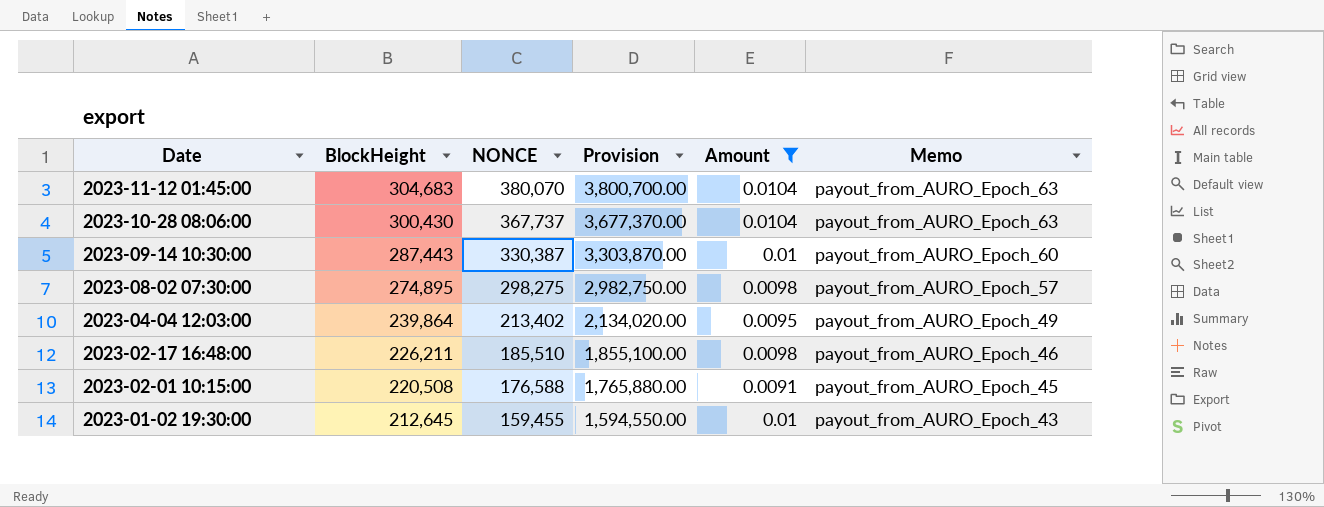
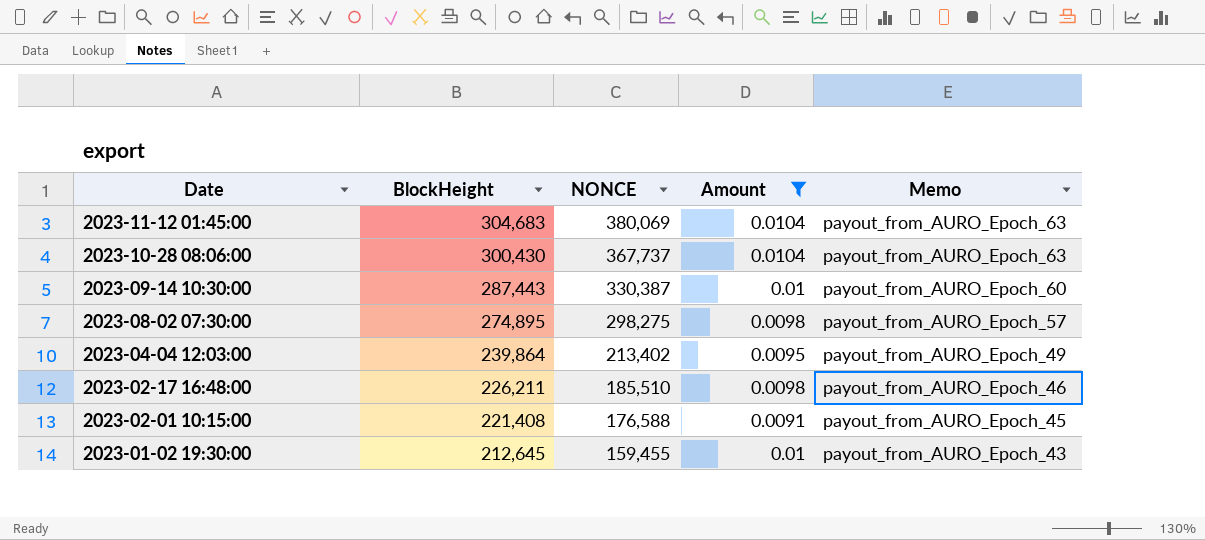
column Provision | formula: [NONCE] * 10 -> none
2023-11-12 01:45:00 | NONCE: 380,070 -> 380,069
2023-02-01 10:15:00 | BlockHeight: 220,508 -> 221,408

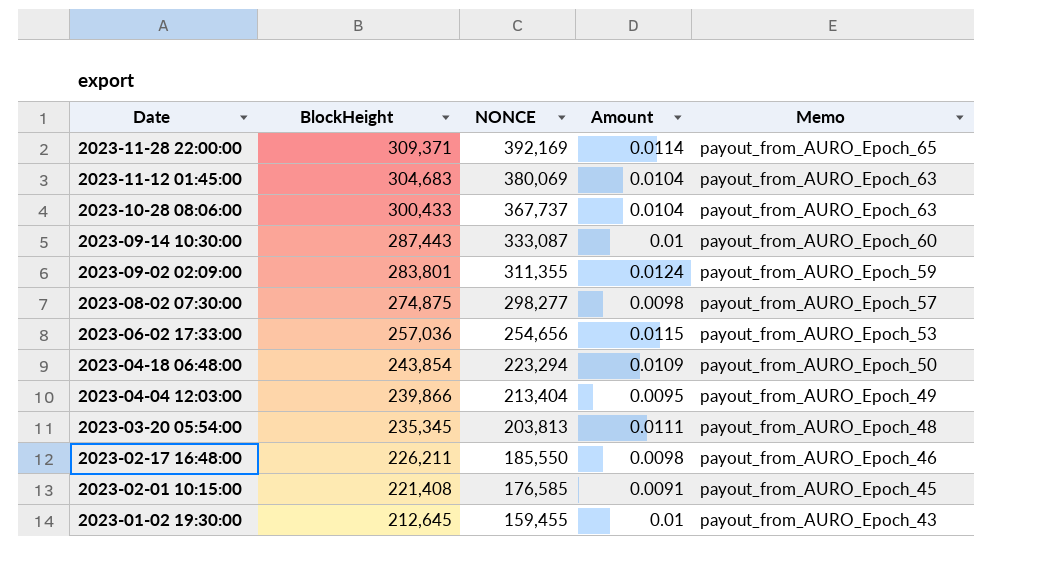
filter: Amount <= 0.0104 -> none
2023-10-28 08:06:00 | BlockHeight: 300,430 -> 300,433
2023-09-14 10:30:00 | NONCE: 330,387 -> 333,087
2023-08-02 07:30:00 | BlockHeight: 274,895 -> 274,875
2023-08-02 07:30:00 | NONCE: 298,275 -> 298,277
2023-04-04 12:03:00 | BlockHeight: 239,864 -> 239,866
2023-04-04 12:03:00 | NONCE: 213,402 -> 213,404
2023-02-17 16:48:00 | NONCE: 185,510 -> 185,550
2023-02-01 10:15:00 | NONCE: 176,588 -> 176,585

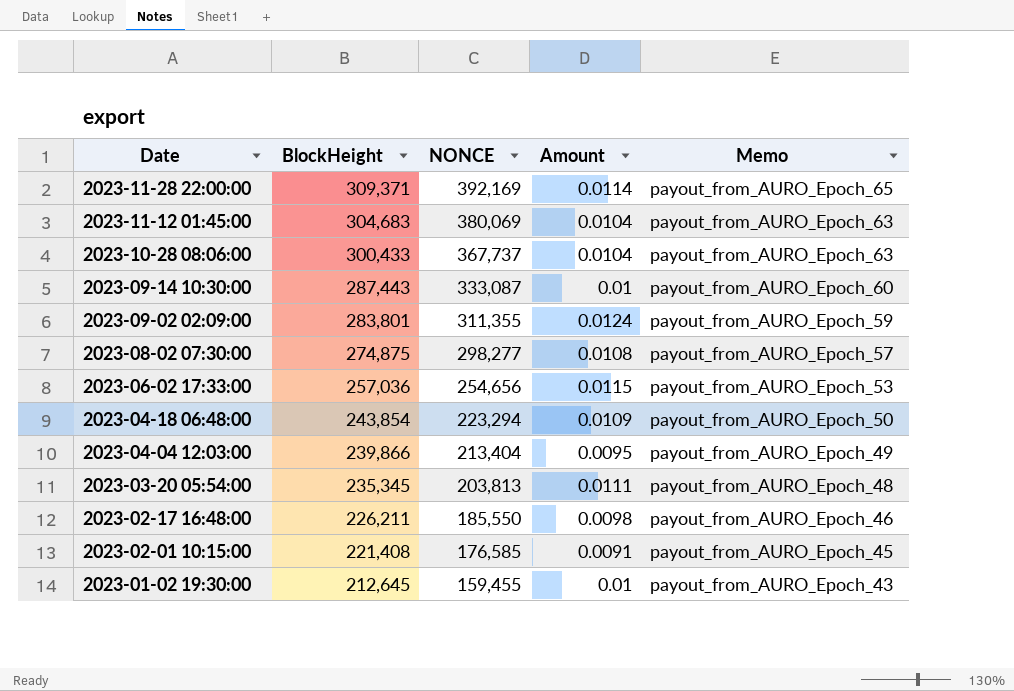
2023-08-02 07:30:00 | Amount: 0.0098 -> 0.0108

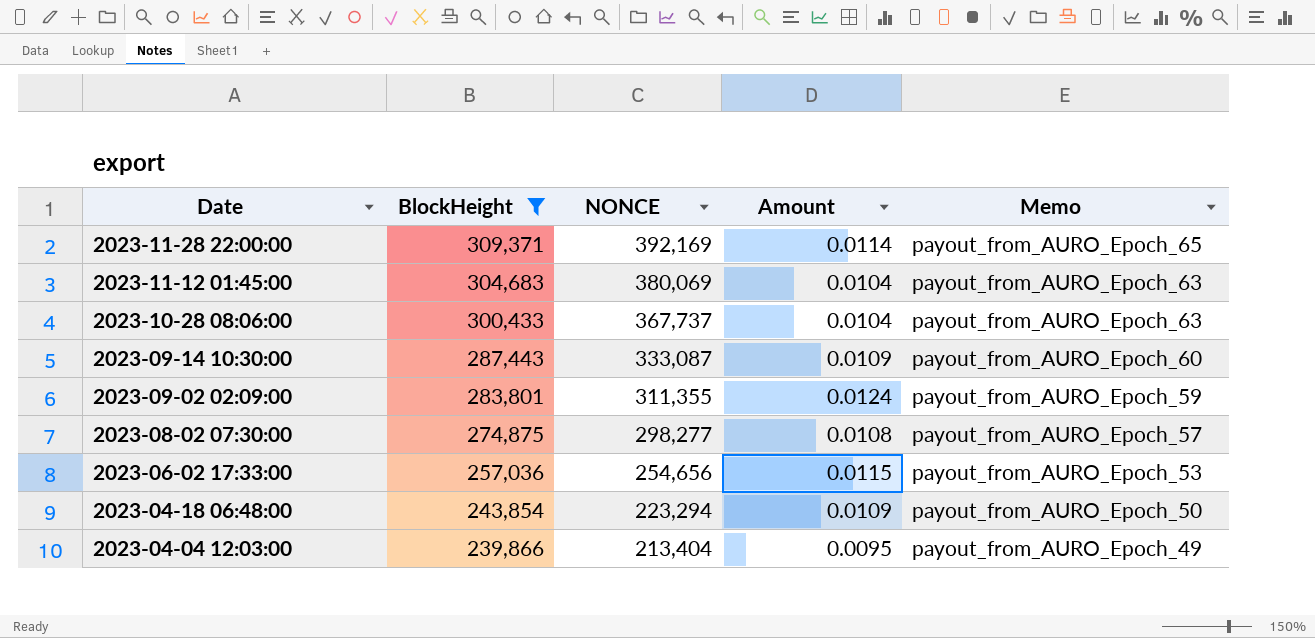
filter: none -> BlockHeight >= 239,866
2023-09-14 10:30:00 | Amount: 0.01 -> 0.0109

